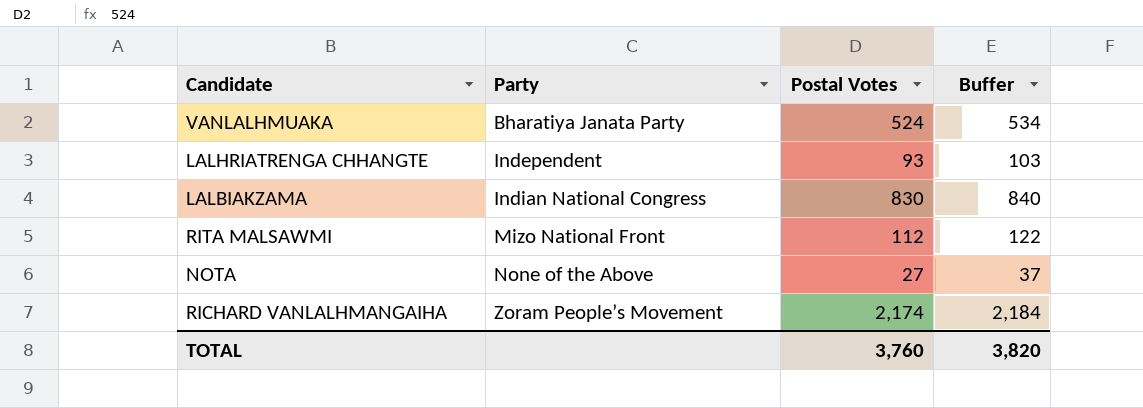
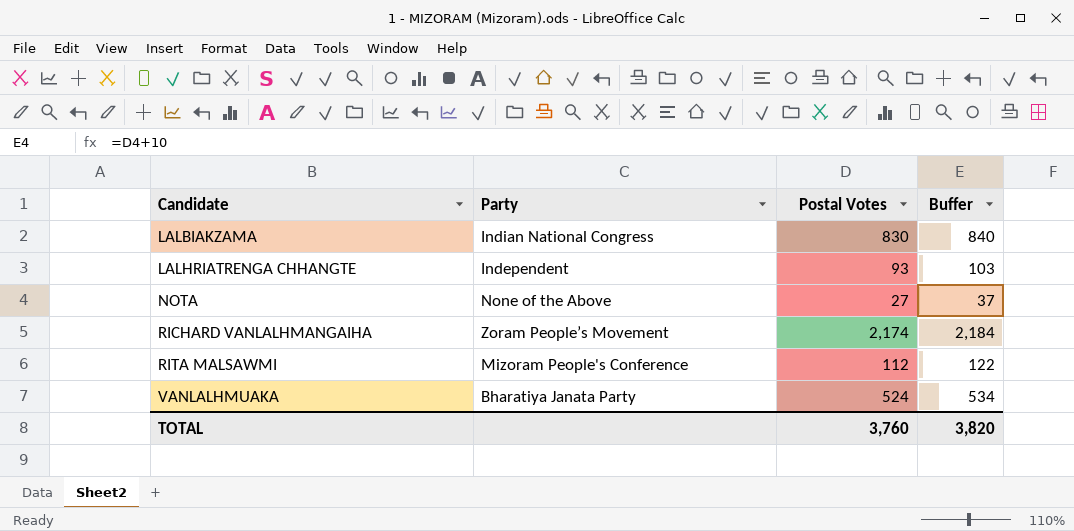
row order: Party ascending -> Candidate ascending
RITA MALSAWMI | Party: Mizo National Front -> Mizoram People's Conference

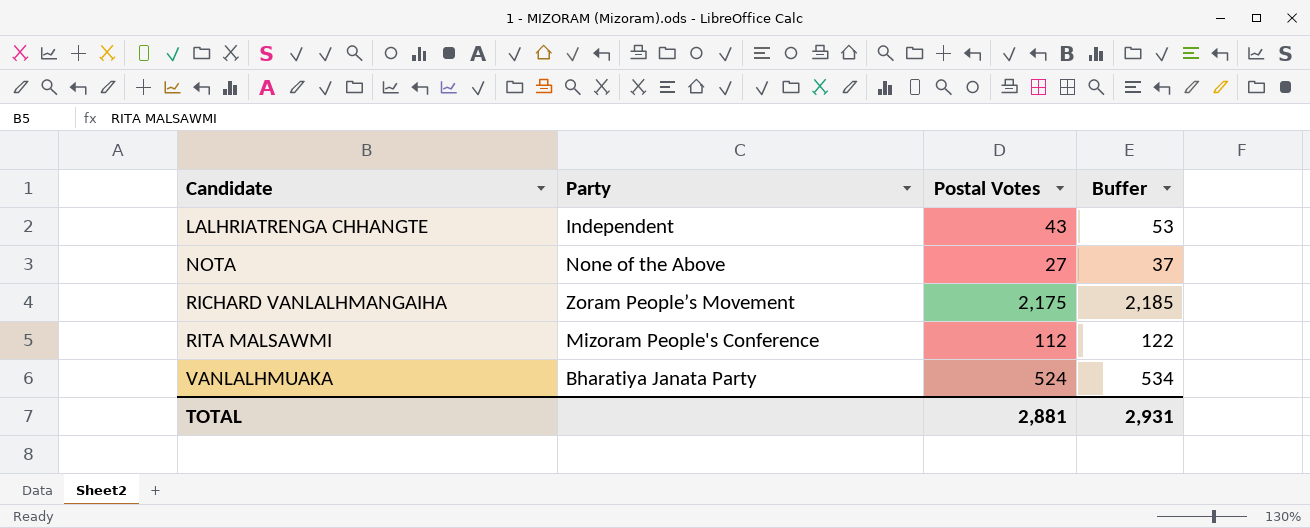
row LALBIAKZAMA: Indian National Congress | 830 | 840 -> none
LALHRIATRENGA CHHANGTE | Postal Votes: 93 -> 43
LALHRIATRENGA CHHANGTE | Buffer: 103 -> 53
RICHARD VANLALHMANGAIHA | Postal Votes: 2,174 -> 2,175
RICHARD VANLALHMANGAIHA | Buffer: 2,184 -> 2,185
TOTAL | Postal Votes: 3,760 -> 2,881
TOTAL | Buffer: 3,820 -> 2,931

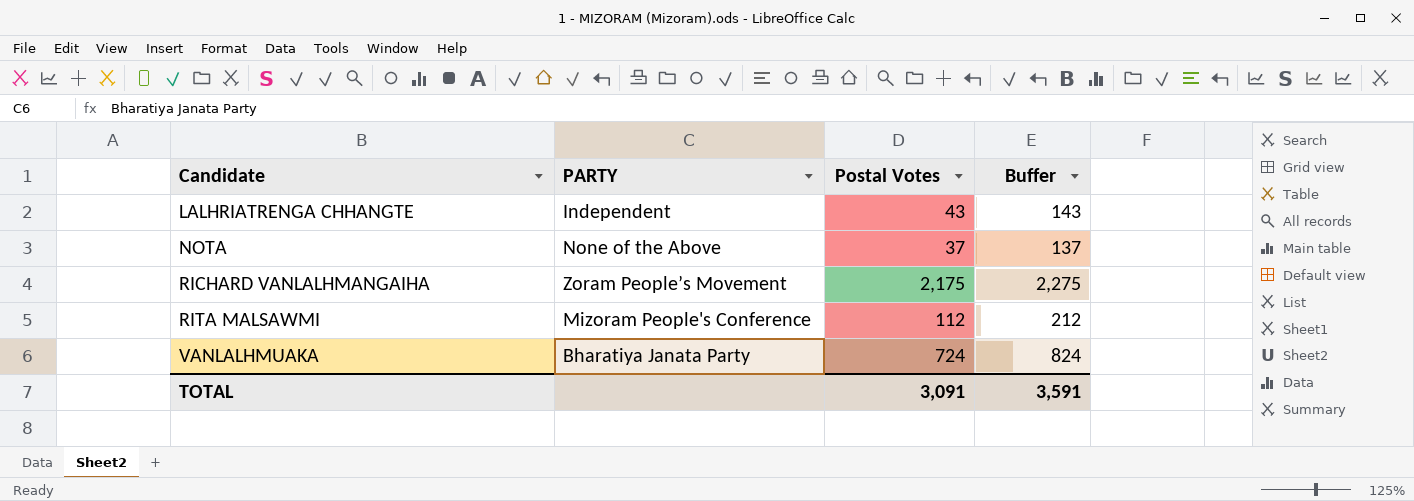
column name: Party -> PARTY
column Buffer | formula: [Postal Votes] + 10 -> [Postal Votes] + 100
NOTA | Postal Votes: 27 -> 37
VANLALHMUAKA | Postal Votes: 524 -> 724
TOTAL | Postal Votes: 2,881 -> 3,091
TOTAL | Buffer: 2,931 -> 3,591

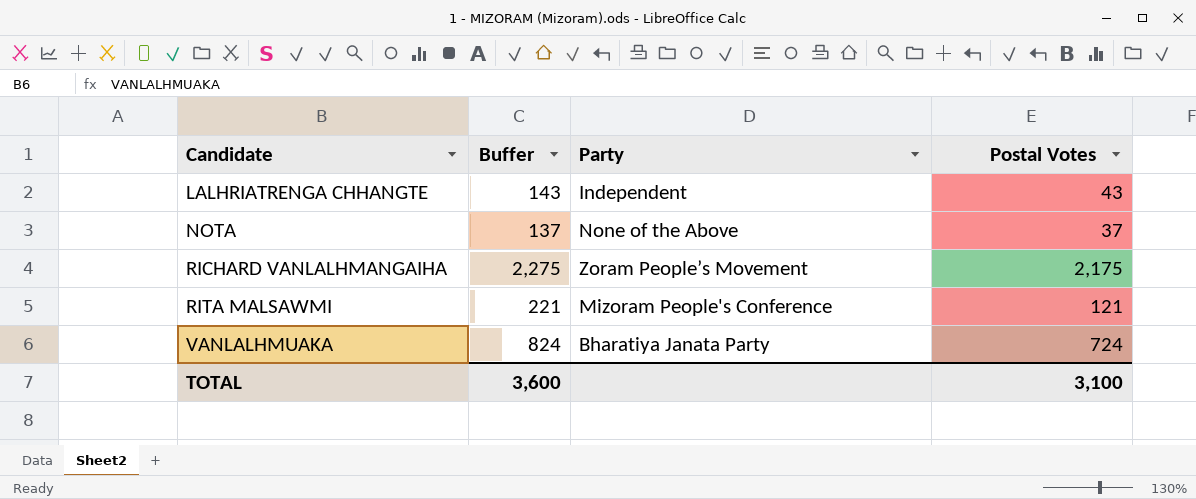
column Buffer | position: 4 -> 2
column name: PARTY -> Party
RITA MALSAWMI | Buffer: 212 -> 221
RITA MALSAWMI | Postal Votes: 112 -> 121
TOTAL | Buffer: 3,591 -> 3,600
TOTAL | Postal Votes: 3,091 -> 3,100

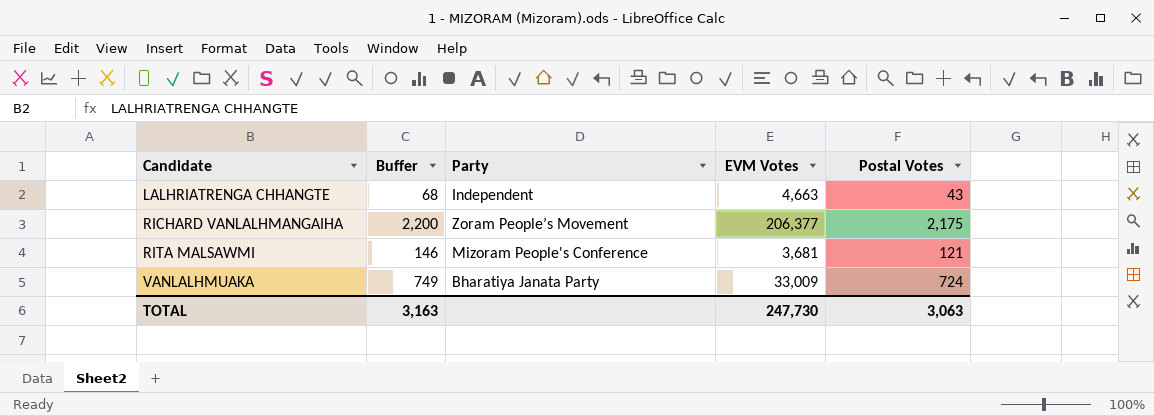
column Buffer | formula: [Postal Votes] + 100 -> [Postal Votes] + 25
column EVM Votes | position: none -> 4
row NOTA: 137 | None of the Above | 37 -> none
TOTAL | Buffer: 3,600 -> 3,163
TOTAL | Postal Votes: 3,100 -> 3,063

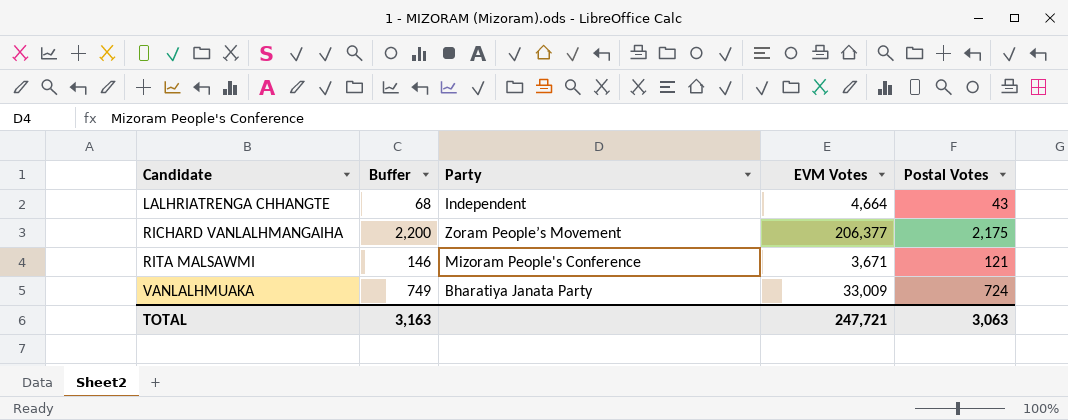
LALHRIATRENGA CHHANGTE | EVM Votes: 4,663 -> 4,664
RITA MALSAWMI | EVM Votes: 3,681 -> 3,671
TOTAL | EVM Votes: 247,730 -> 247,721

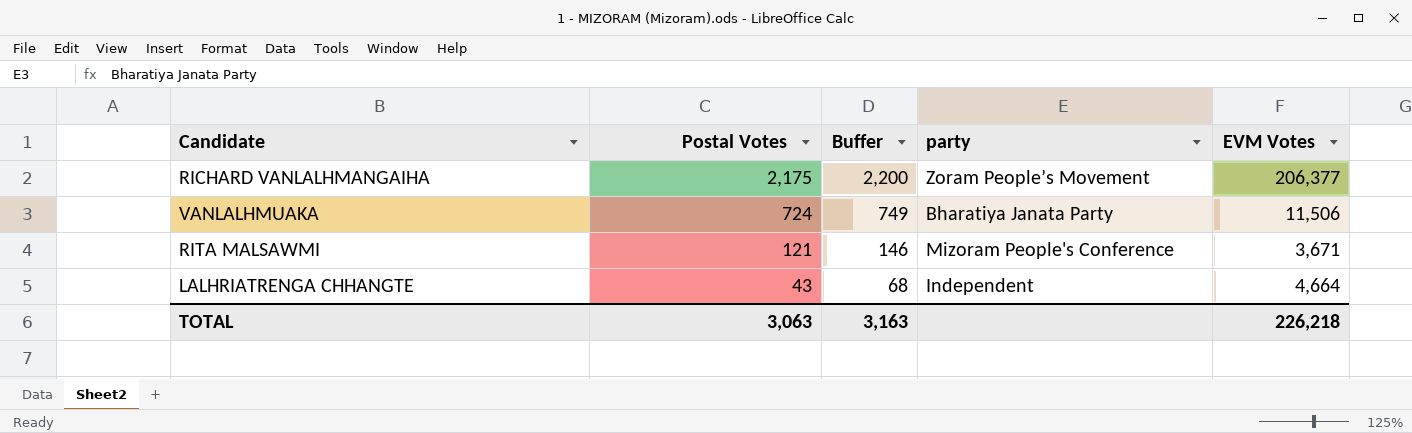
row order: Candidate ascending -> Postal Votes descending
column Postal Votes | position: 5 -> 2
column name: Party -> party
VANLALHMUAKA | EVM Votes: 33,009 -> 11,506
TOTAL | EVM Votes: 247,721 -> 226,218

